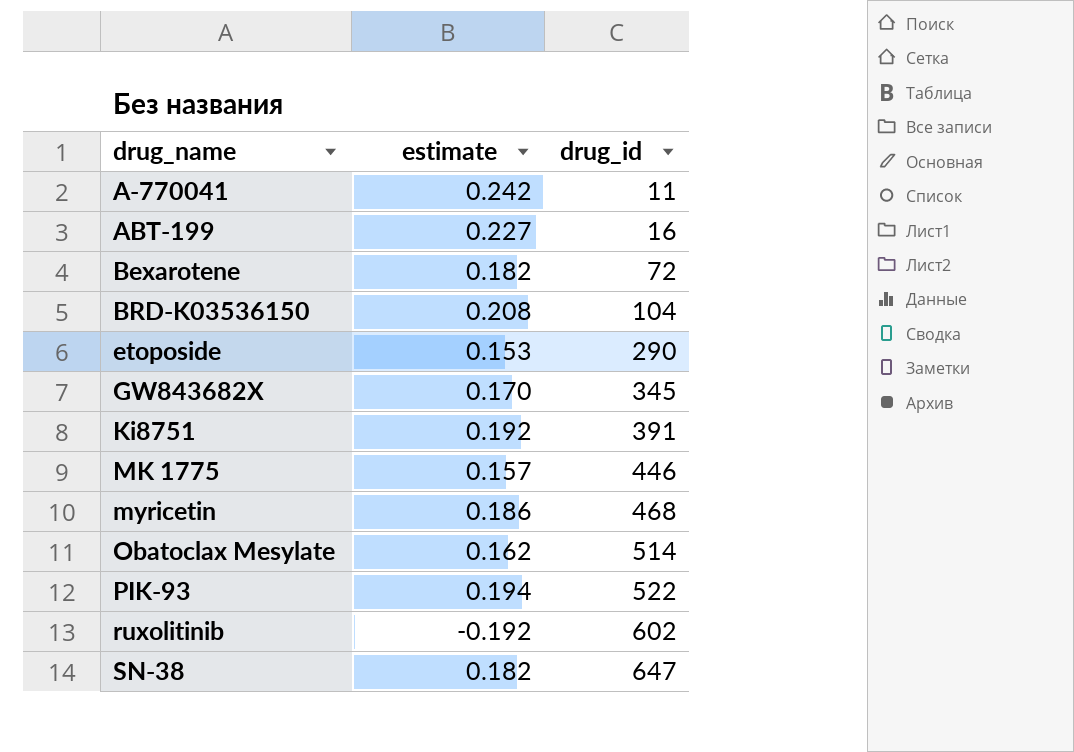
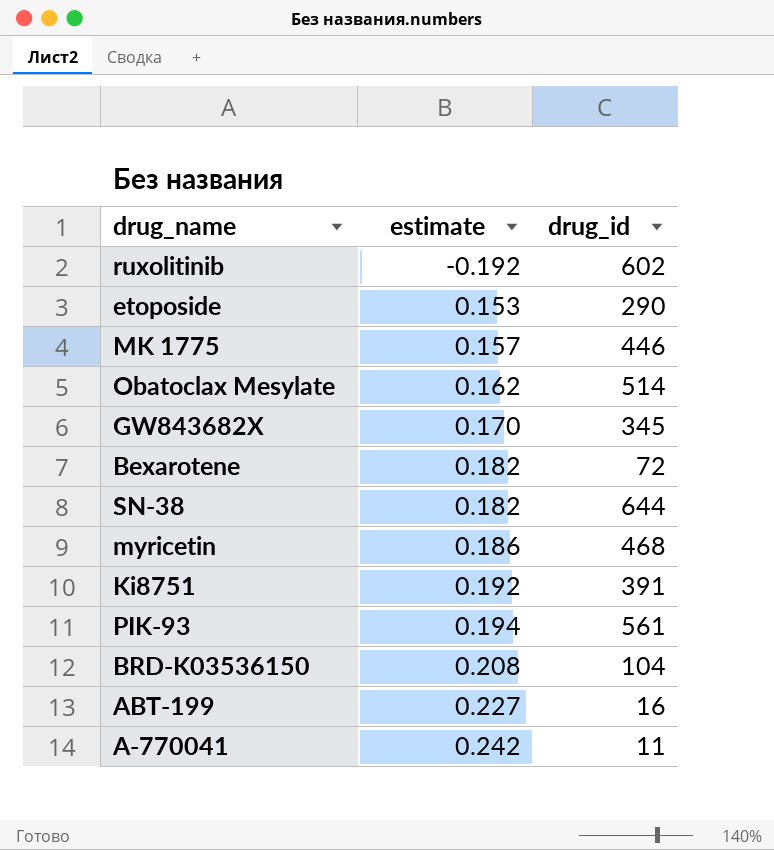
row order: drug_name ascending -> estimate ascending
SN-38 | drug_id: 647 -> 644
PIK-93 | drug_id: 522 -> 561

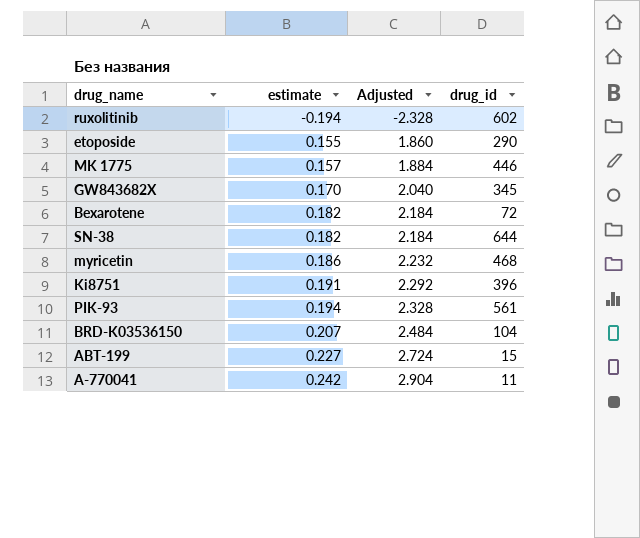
column Adjusted | formula: none -> [estimate] * 12
row Obatoclax Mesylate: 0.162 | 514 -> none
ruxolitinib | estimate: -0.192 -> -0.194
etoposide | estimate: 0.153 -> 0.155
Ki8751 | estimate: 0.192 -> 0.191
Ki8751 | drug_id: 391 -> 396
BRD-K03536150 | estimate: 0.208 -> 0.207
ABT-199 | drug_id: 16 -> 15

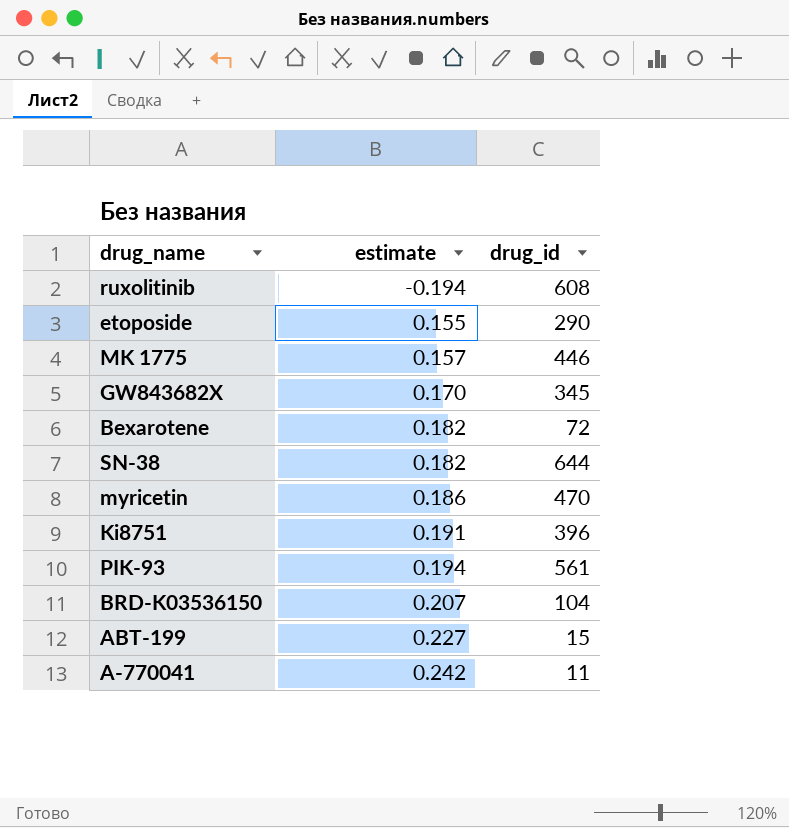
column Adjusted | formula: [estimate] * 12 -> none
ruxolitinib | drug_id: 602 -> 608
myricetin | drug_id: 468 -> 470

